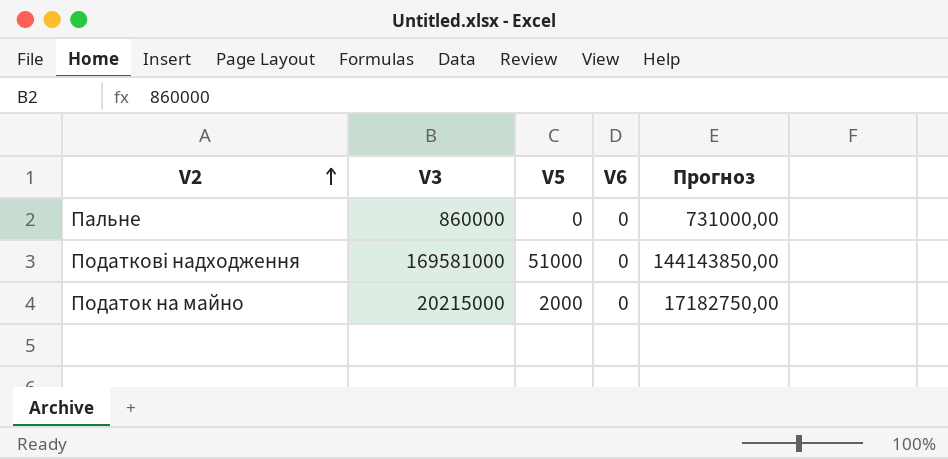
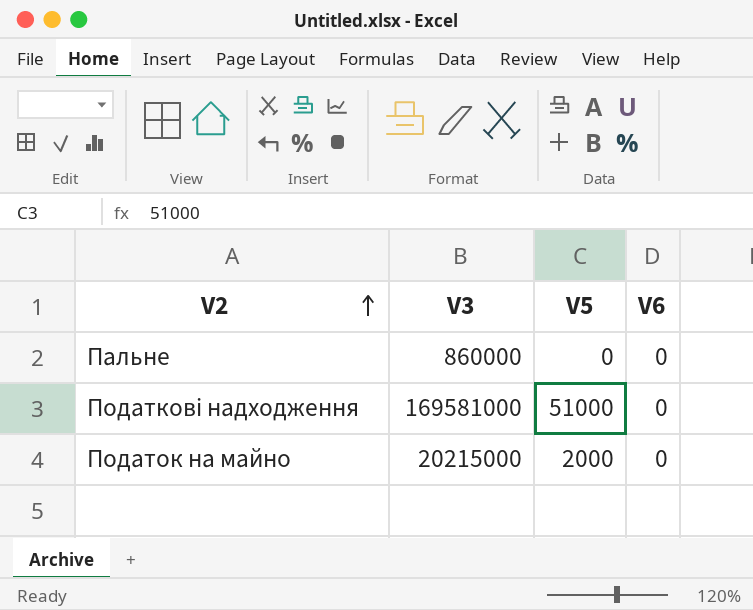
column Прогноз | formula: [V3] * 0,85 -> none

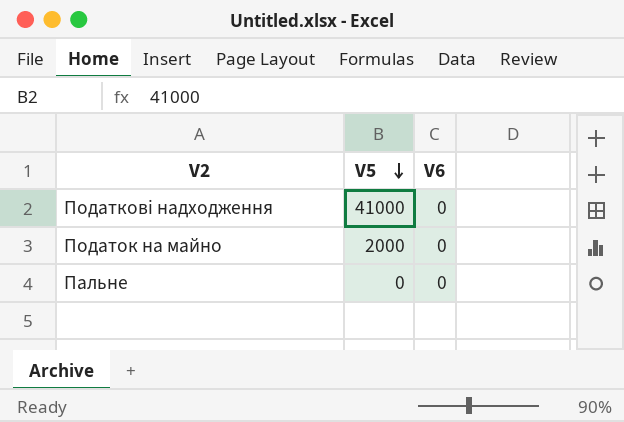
row order: V2 ascending -> V5 descending
column V3 | position: 2 -> none
Податкові надходження | V5: 51000 -> 41000

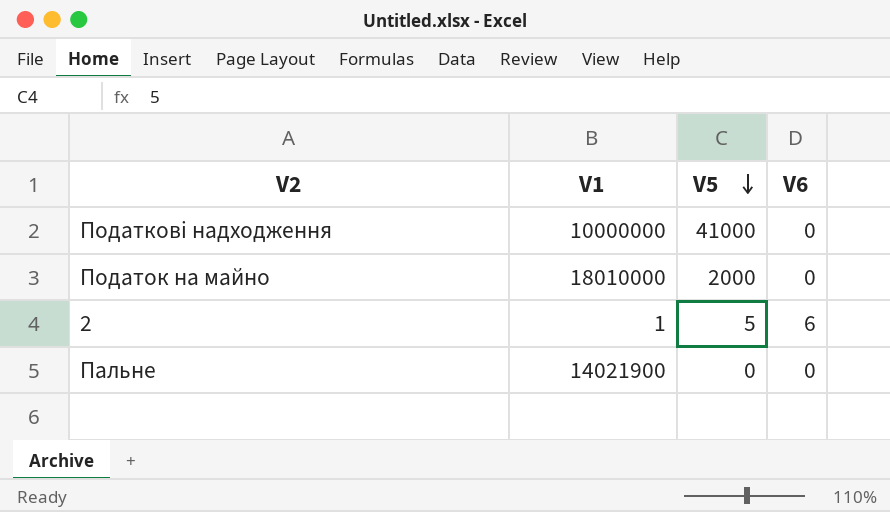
column V1 | position: none -> 2
row 2: none -> 1 | 5 | 6

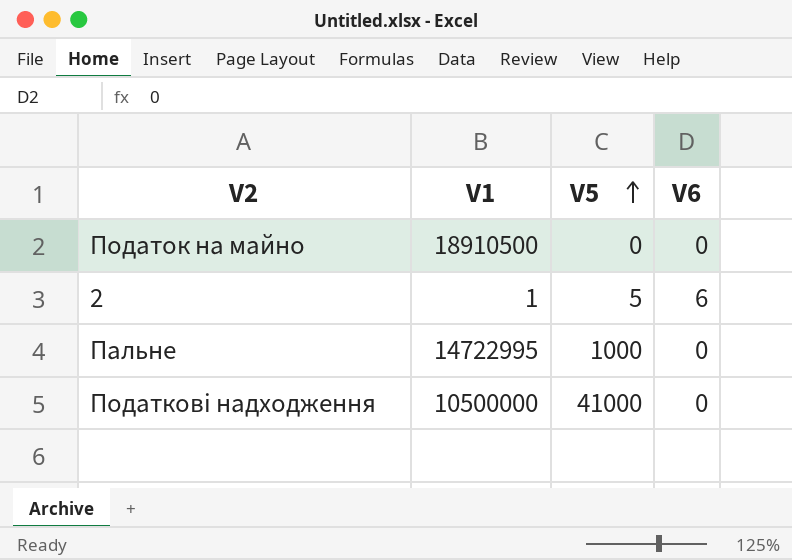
row order: V5 descending -> V5 ascending
Податок на майно | V1: 18010000 -> 18910500
Податок на майно | V5: 2000 -> 0
Пальне | V1: 14021900 -> 14722995
Пальне | V5: 0 -> 1000
Податкові надходження | V1: 10000000 -> 10500000

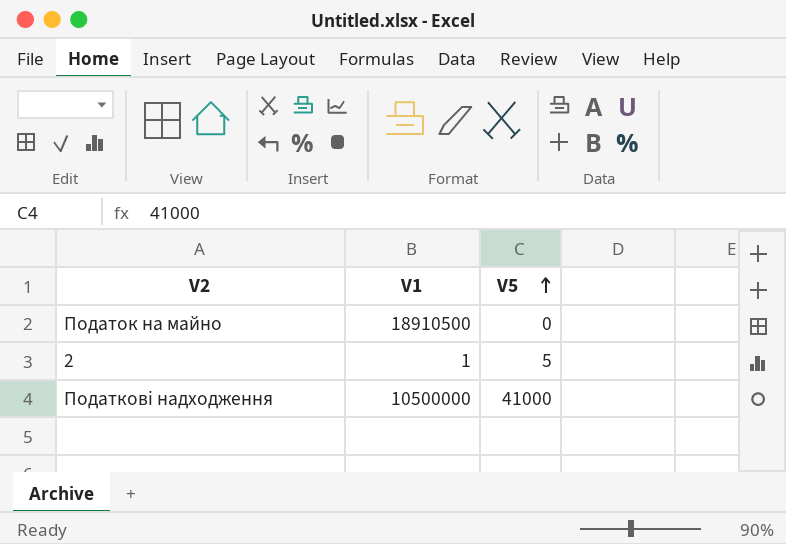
column V6 | position: 4 -> none
row Пальне: 14722995 | 1000 | 0 -> none

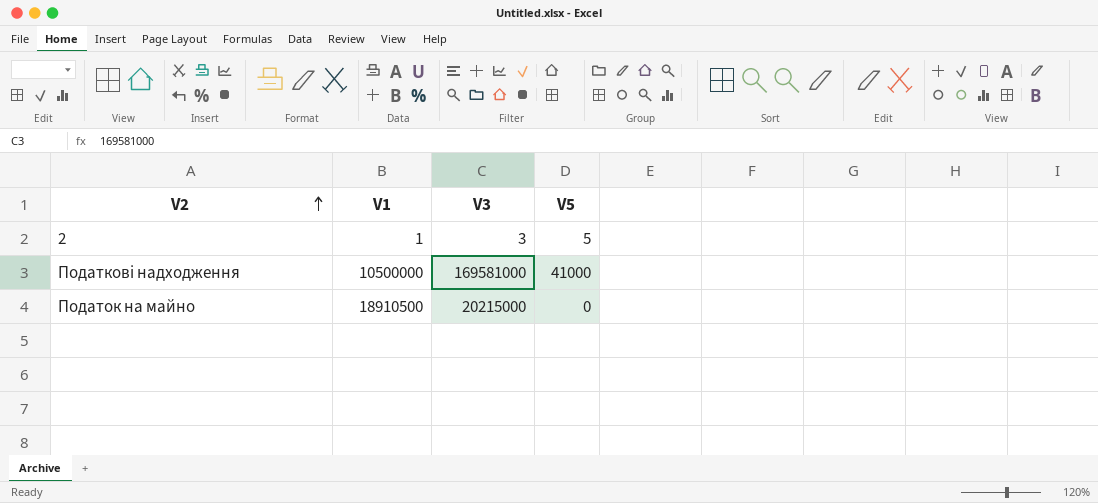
row order: V5 ascending -> V2 ascending
column V3 | position: none -> 3

